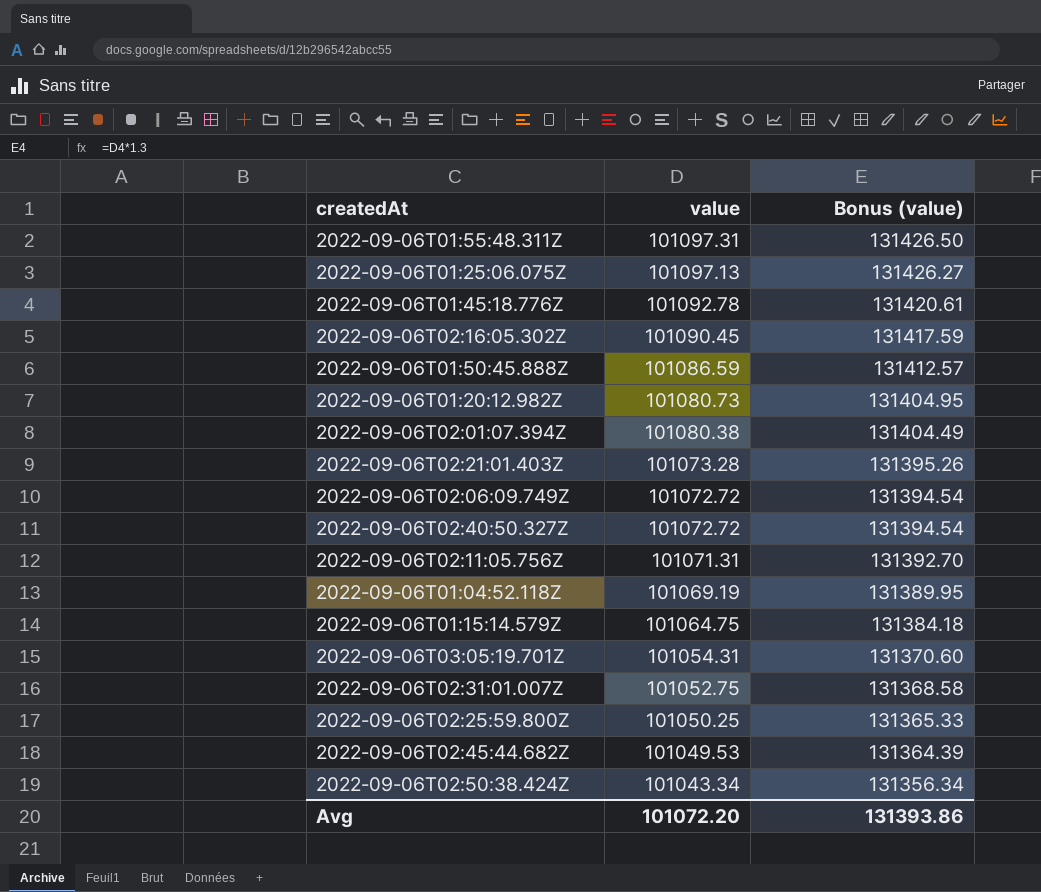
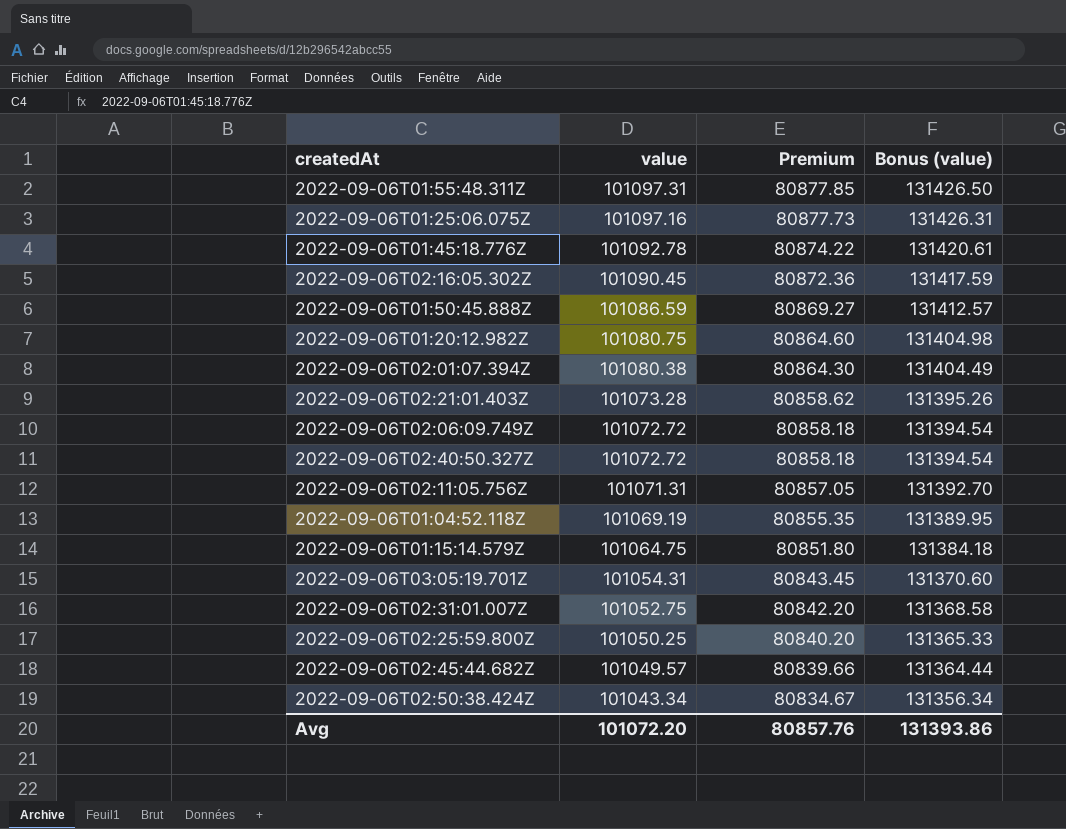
column Premium | formula: none -> [value] * 0.8
2022-09-06T01:25:06.075Z | value: 101097.13 -> 101097.16
2022-09-06T01:25:06.075Z | Bonus (value): 131426.27 -> 131426.31
2022-09-06T01:20:12.982Z | value: 101080.73 -> 101080.75
2022-09-06T01:20:12.982Z | Bonus (value): 131404.95 -> 131404.98
2022-09-06T02:45:44.682Z | value: 101049.53 -> 101049.57
2022-09-06T02:45:44.682Z | Bonus (value): 131364.39 -> 131364.44

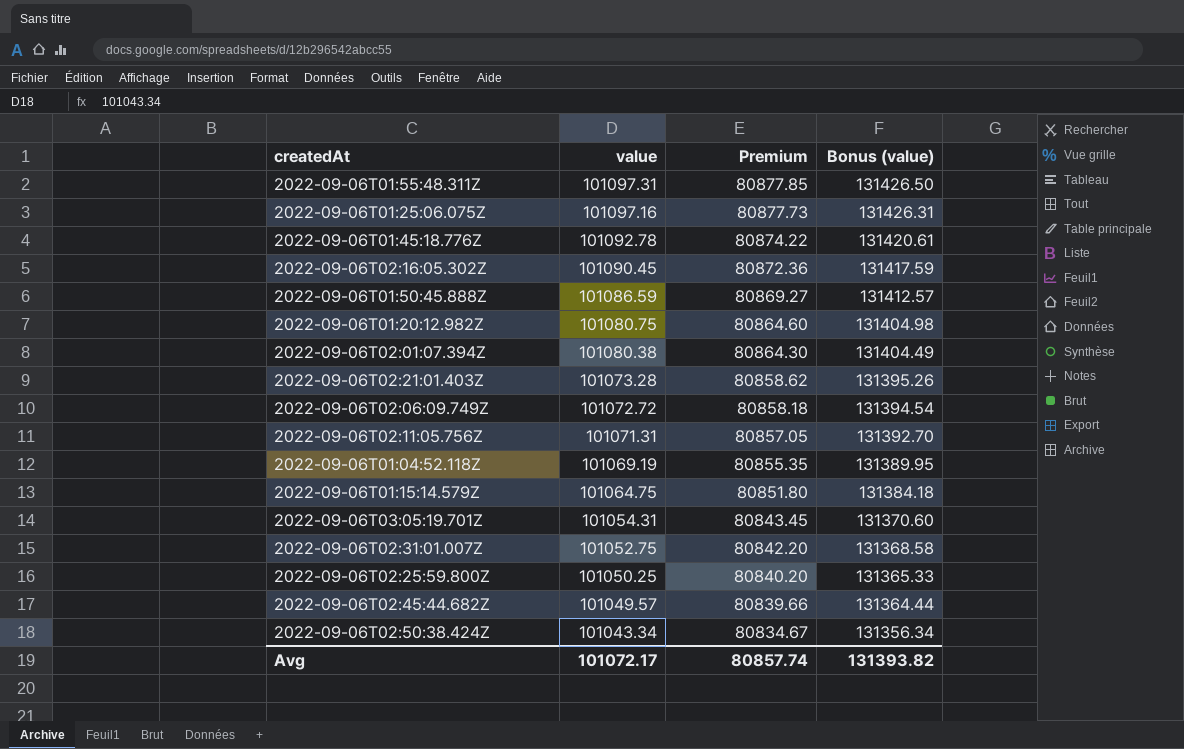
row 2022-09-06T02:40:50.327Z: 101072.72 | 80858.18 | 131394.54 -> none
Avg | value: 101072.20 -> 101072.17
Avg | Premium: 80857.76 -> 80857.74
Avg | Bonus (value): 131393.86 -> 131393.82

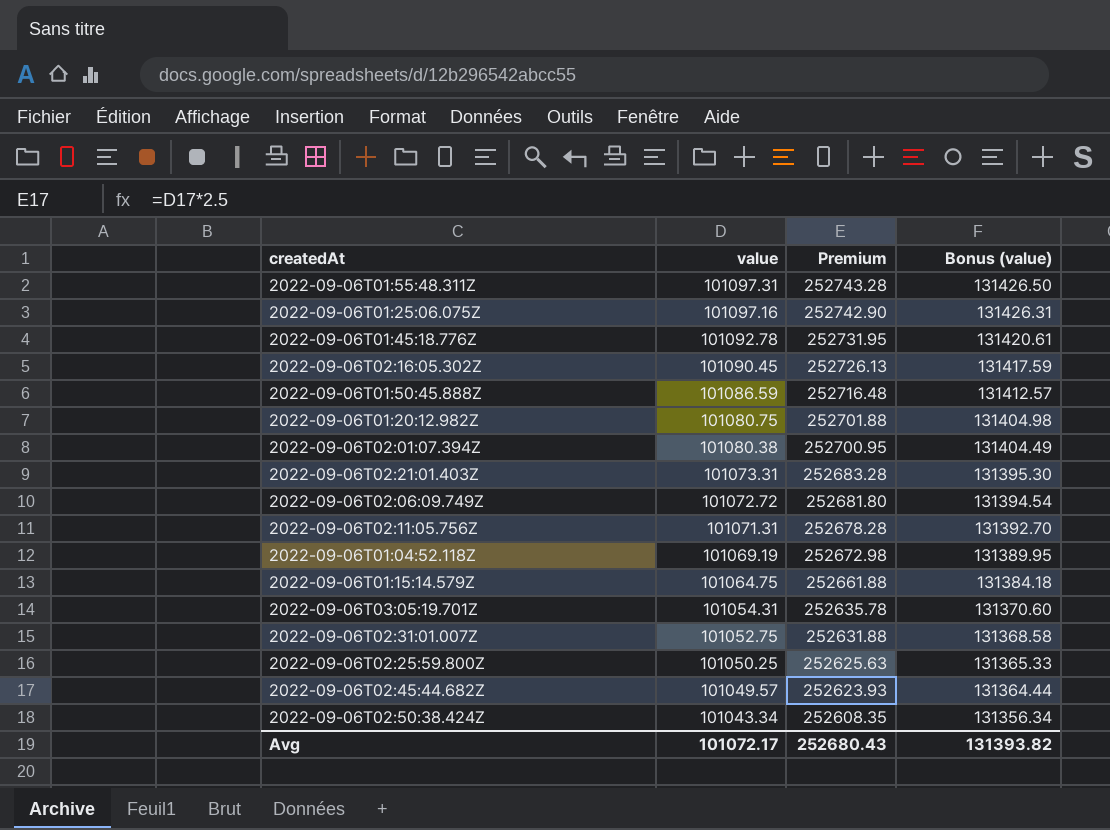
column Premium | formula: [value] * 0.8 -> [value] * 2.5
2022-09-06T02:21:01.403Z | value: 101073.28 -> 101073.31
2022-09-06T02:21:01.403Z | Bonus (value): 131395.26 -> 131395.30
Avg | Premium: 80857.74 -> 252680.43

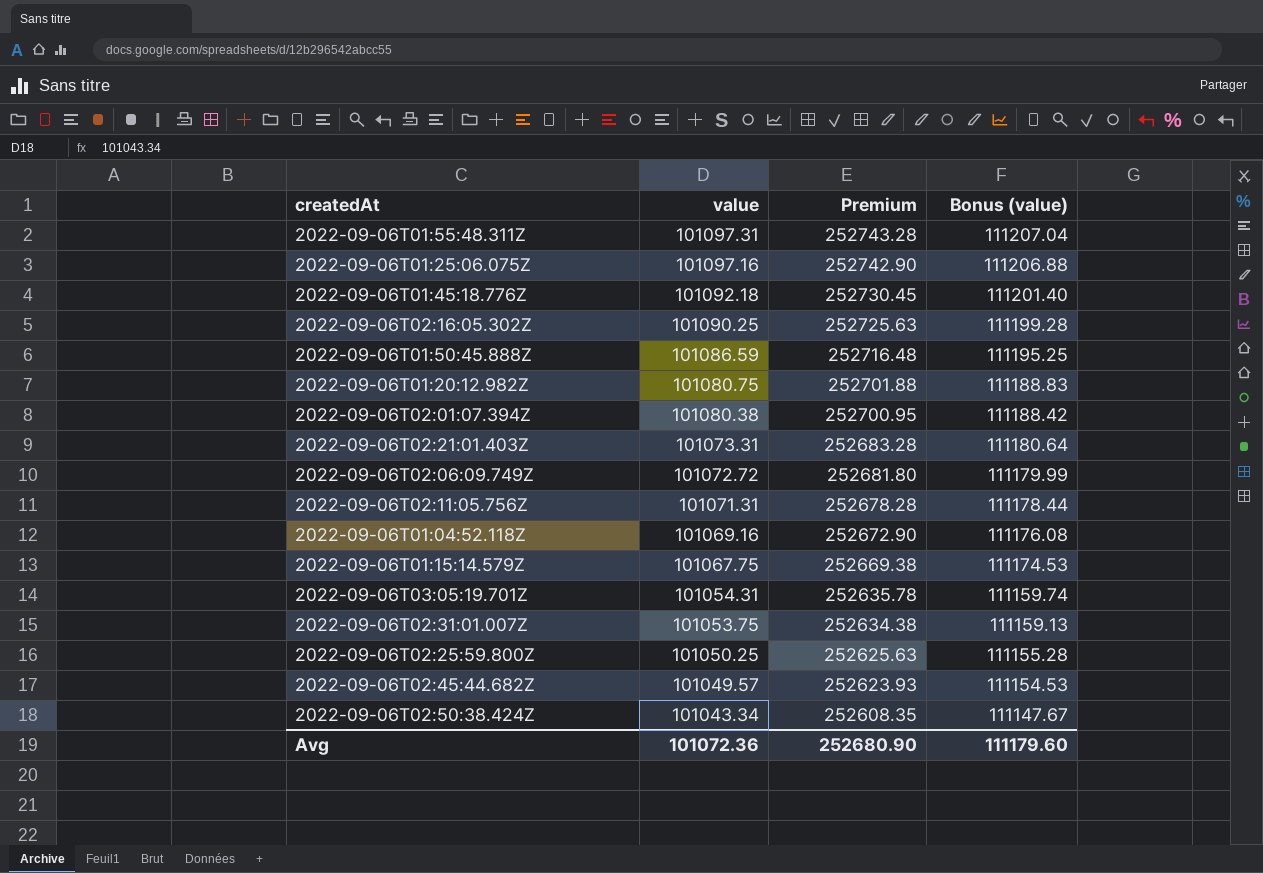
column Bonus (value) | formula: [value] * 1.3 -> [value] * 1.1
2022-09-06T01:45:18.776Z | value: 101092.78 -> 101092.18
2022-09-06T01:45:18.776Z | Premium: 252731.95 -> 252730.45
2022-09-06T02:16:05.302Z | value: 101090.45 -> 101090.25
2022-09-06T02:16:05.302Z | Premium: 252726.13 -> 252725.63
2022-09-06T01:04:52.118Z | value: 101069.19 -> 101069.16
2022-09-06T01:04:52.118Z | Premium: 252672.98 -> 252672.90
2022-09-06T01:15:14.579Z | value: 101064.75 -> 101067.75
2022-09-06T01:15:14.579Z | Premium: 252661.88 -> 252669.38
2022-09-06T02:31:01.007Z | value: 101052.75 -> 101053.75
2022-09-06T02:31:01.007Z | Premium: 252631.88 -> 252634.38
Avg | value: 101072.17 -> 101072.36
Avg | Premium: 252680.43 -> 252680.90
Avg | Bonus (value): 131393.82 -> 111179.60

